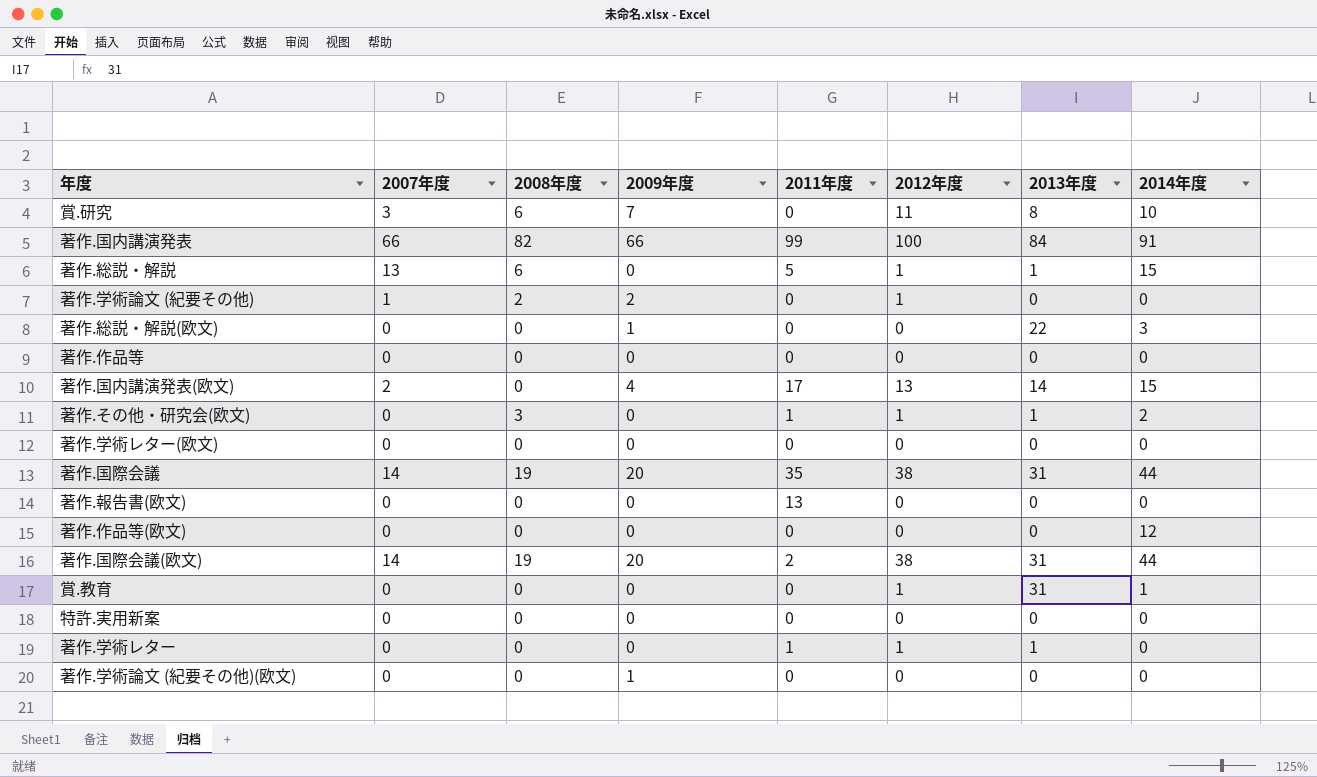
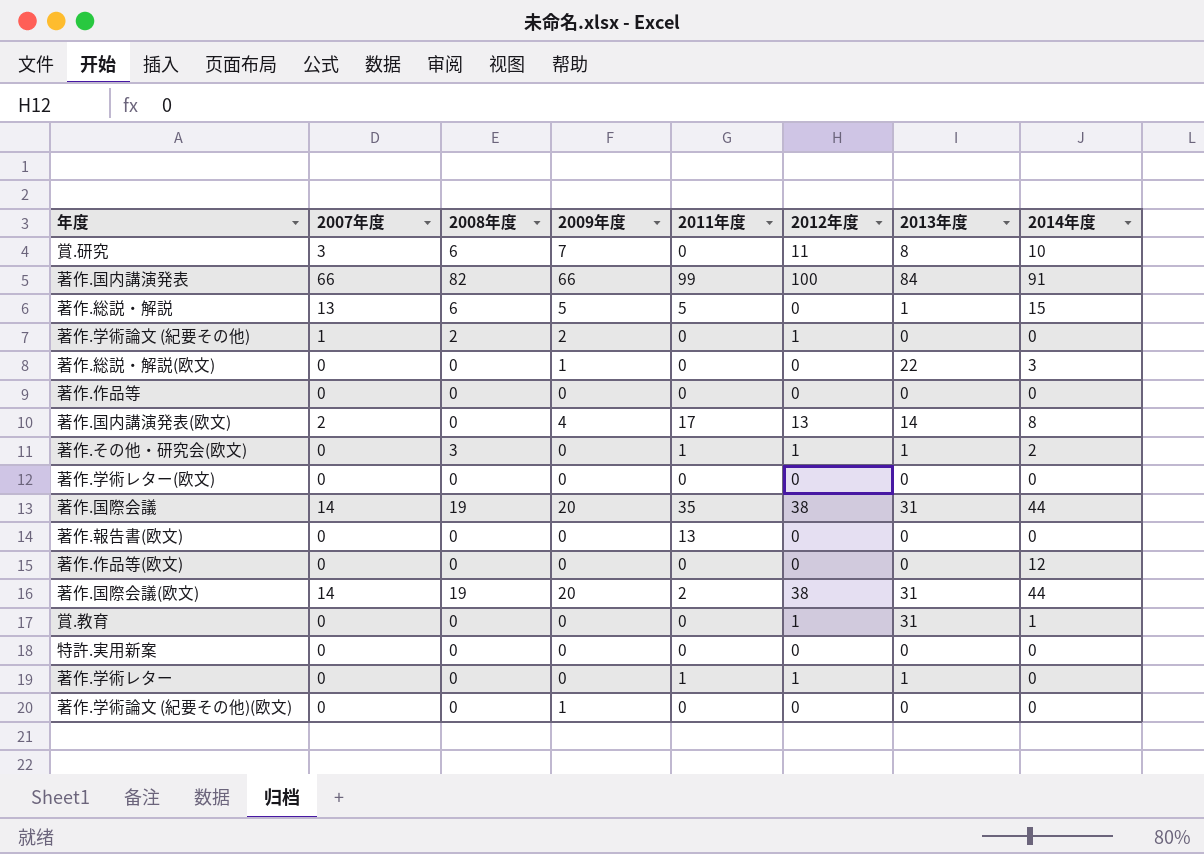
著作.総説・解説 | 2009年度: 0 -> 5
著作.総説・解説 | 2012年度: 1 -> 0
著作.国内講演発表(欧文) | 2014年度: 15 -> 8

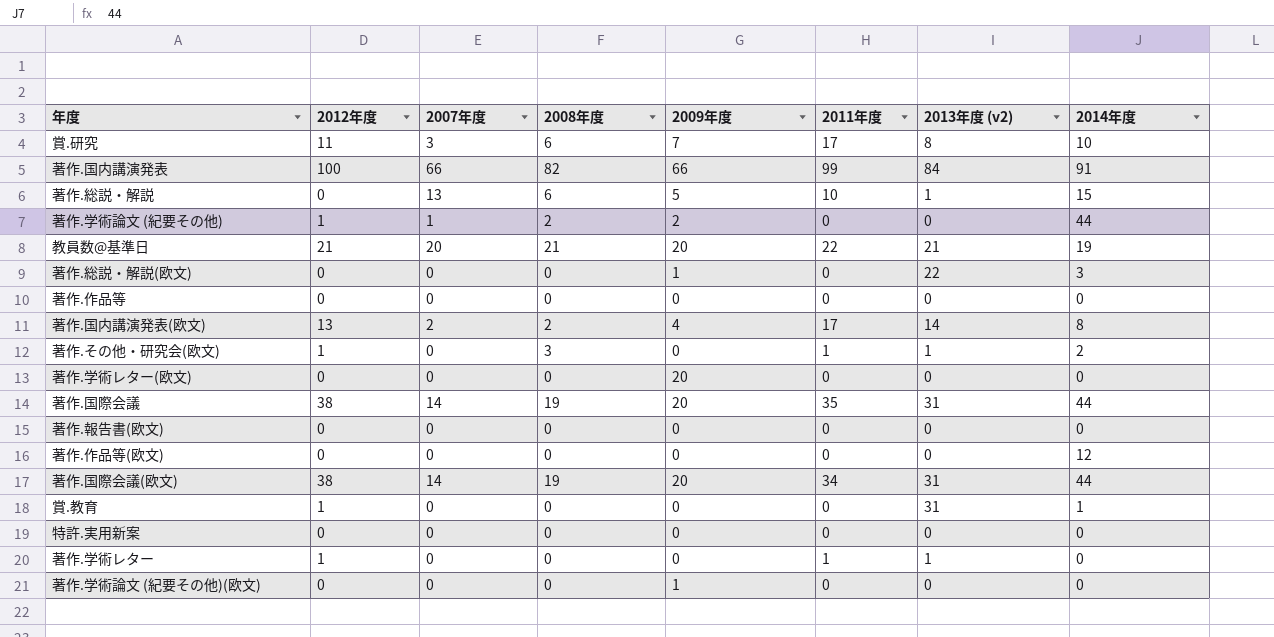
column 2012年度 | position: 6 -> 2
column name: 2013年度 -> 2013年度 (v2)
賞.研究 | 2011年度: 0 -> 17
著作.総説・解説 | 2011年度: 5 -> 10
著作.学術論文 (紀要その他) | 2014年度: 0 -> 44
row 教員数@基準日: none -> 21 | 20 | 21 | 20 | 22 | 21 | 19
著作.国内講演発表(欧文) | 2008年度: 0 -> 2
著作.学術レター(欧文) | 2009年度: 0 -> 20
著作.報告書(欧文) | 2011年度: 13 -> 0
著作.国際会議(欧文) | 2011年度: 2 -> 34

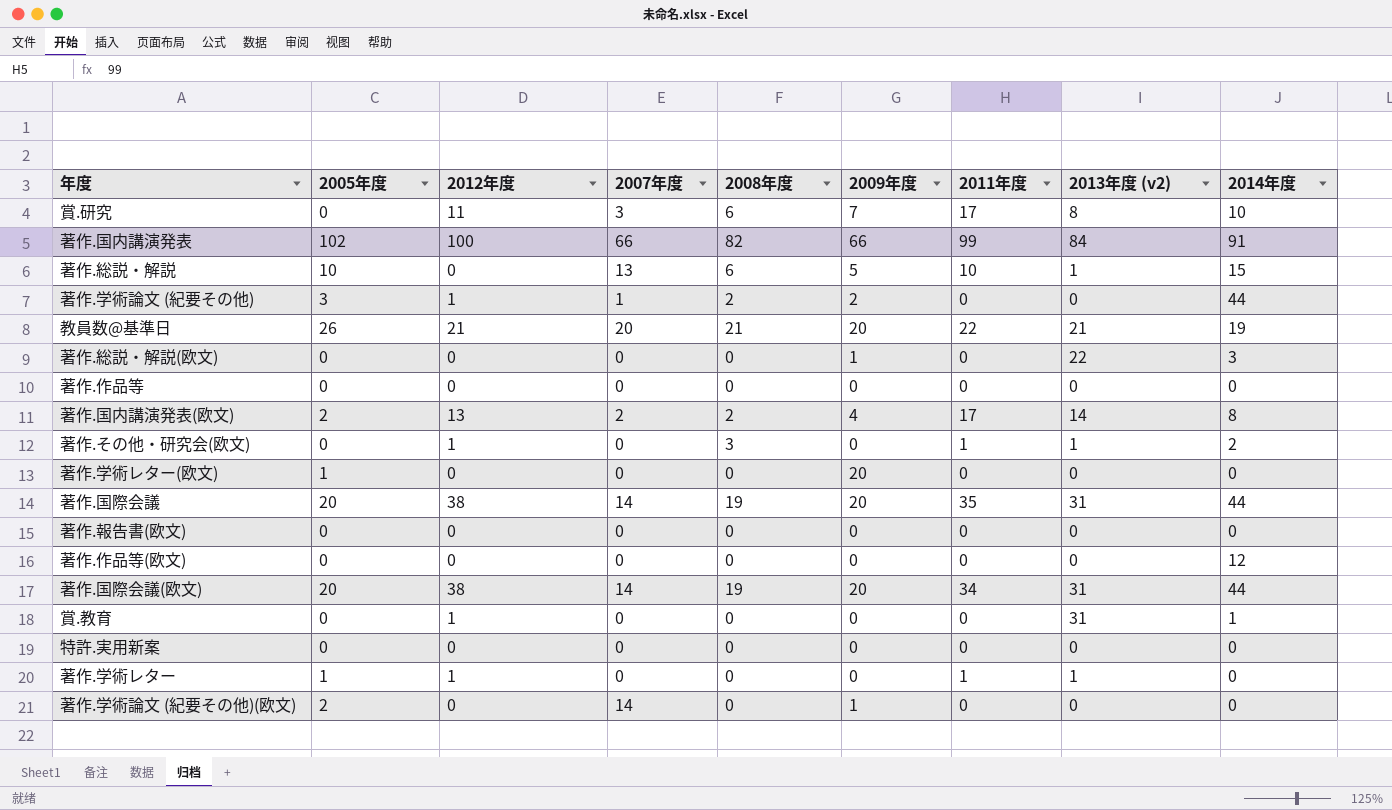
column 2005年度 | position: none -> 2
著作.学術論文 (紀要その他)(欧文) | 2007年度: 0 -> 14

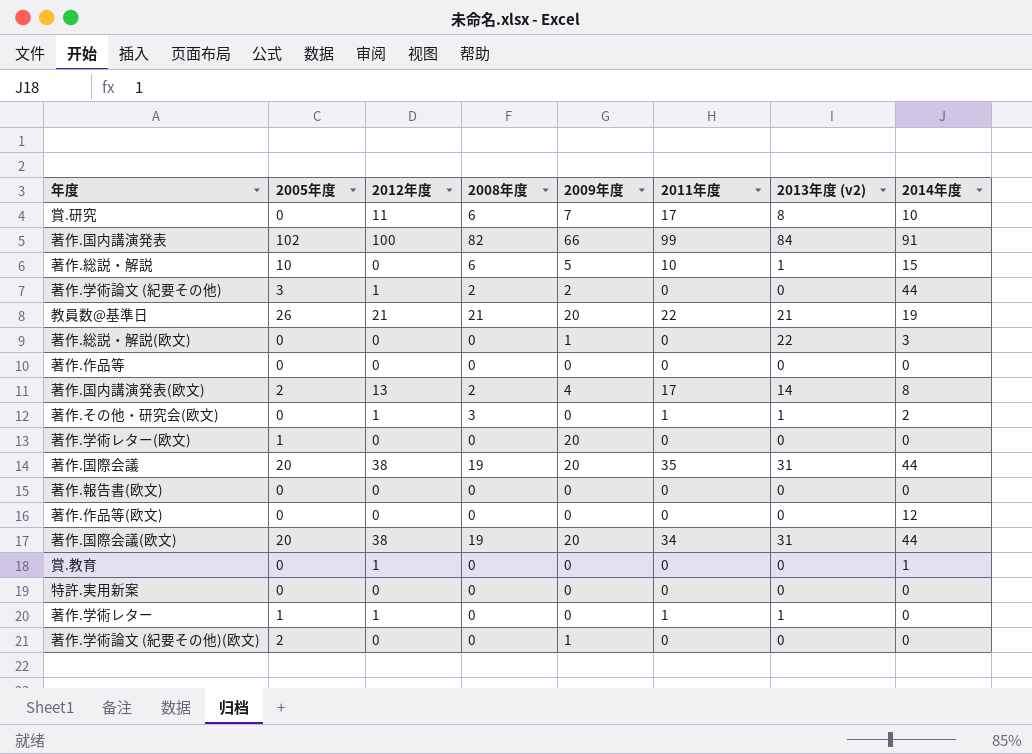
column 2007年度 | position: 4 -> none
賞.教育 | 2013年度 (v2): 31 -> 0

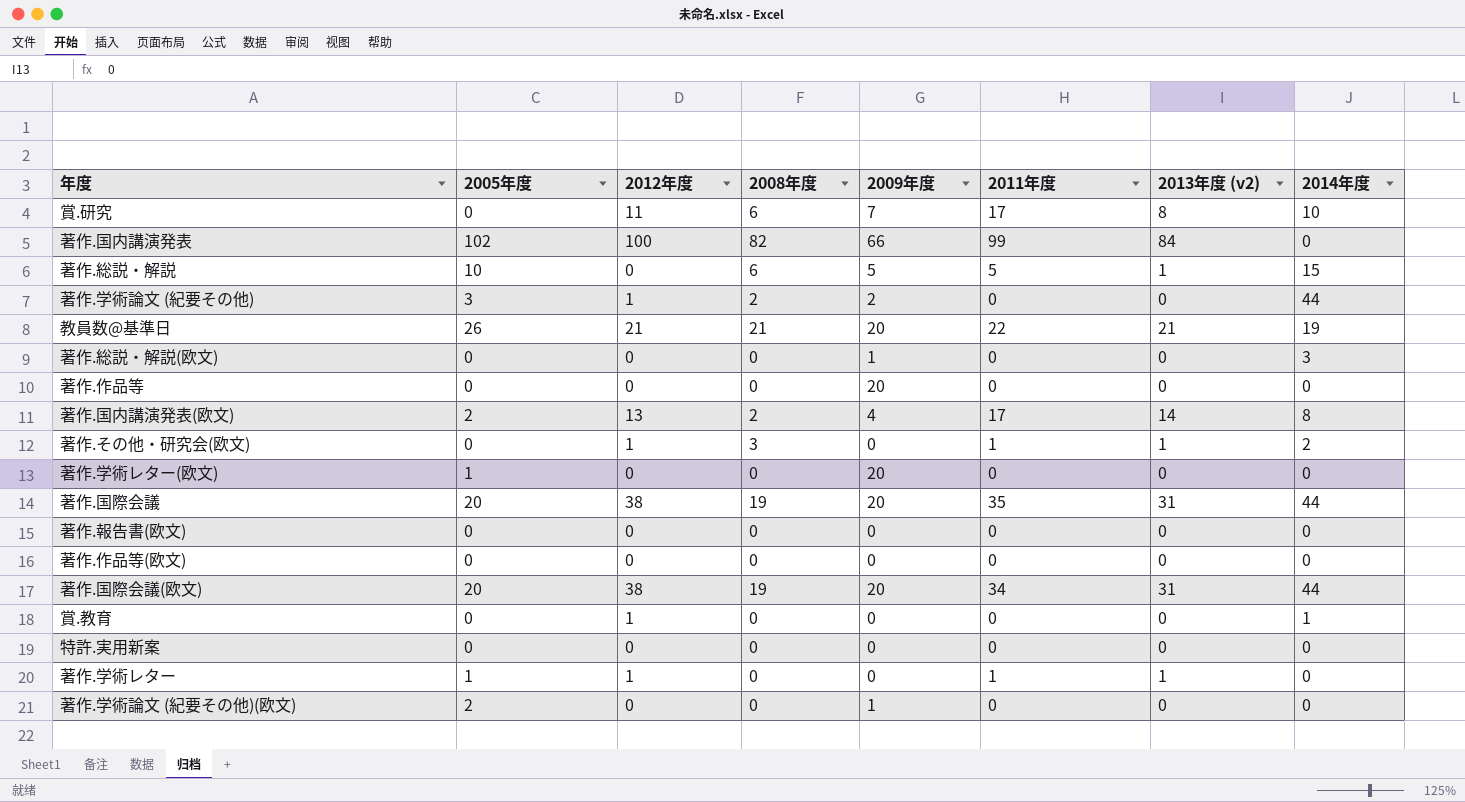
著作.国内講演発表 | 2014年度: 91 -> 0
著作.総説・解説 | 2011年度: 10 -> 5
著作.総説・解説(欧文) | 2013年度 (v2): 22 -> 0
著作.作品等 | 2009年度: 0 -> 20
著作.作品等(欧文) | 2014年度: 12 -> 0

